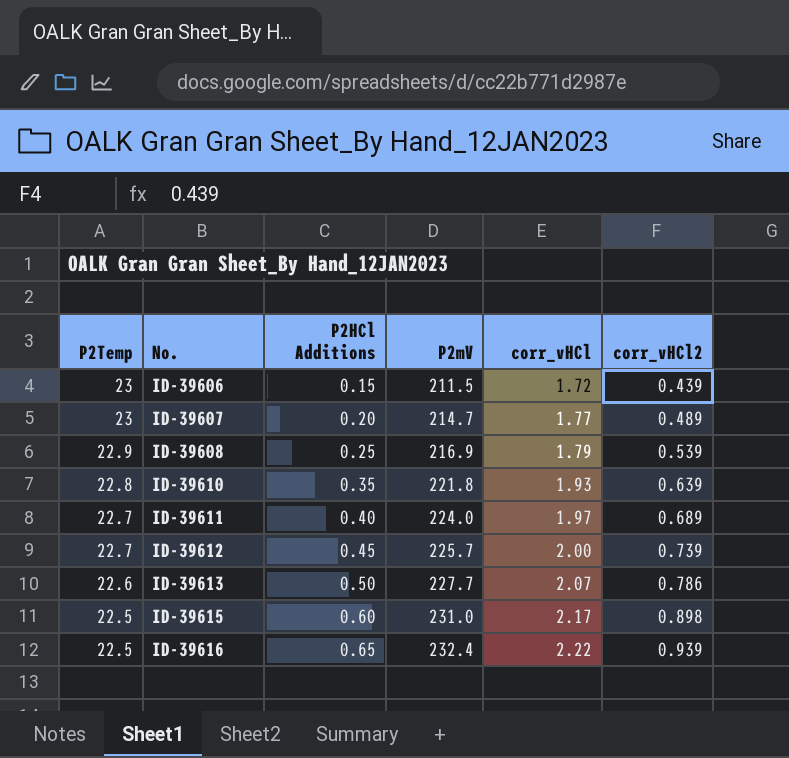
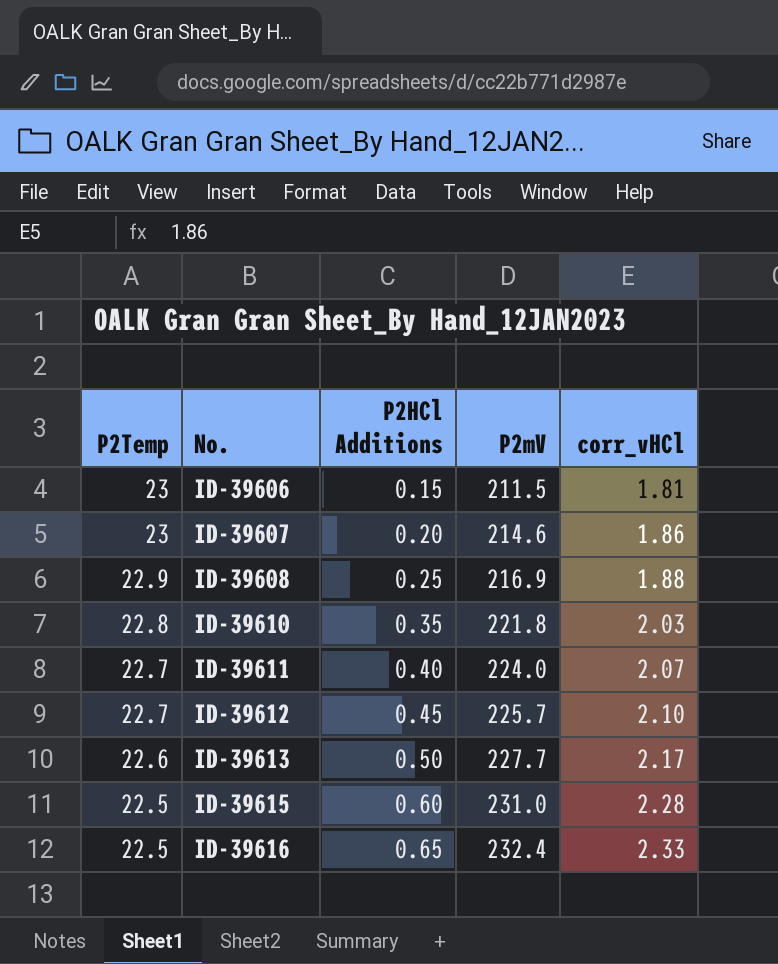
column corr_vHCl2 | position: 6 -> none
ID-39606 | corr_vHCl: 1.72 -> 1.81
ID-39607 | P2mV: 214.7 -> 214.6
ID-39607 | corr_vHCl: 1.77 -> 1.86
ID-39608 | corr_vHCl: 1.79 -> 1.88
ID-39610 | corr_vHCl: 1.93 -> 2.03
ID-39611 | corr_vHCl: 1.97 -> 2.07
ID-39612 | corr_vHCl: 2.00 -> 2.10
ID-39613 | corr_vHCl: 2.07 -> 2.17
ID-39615 | corr_vHCl: 2.17 -> 2.28
ID-39616 | corr_vHCl: 2.22 -> 2.33

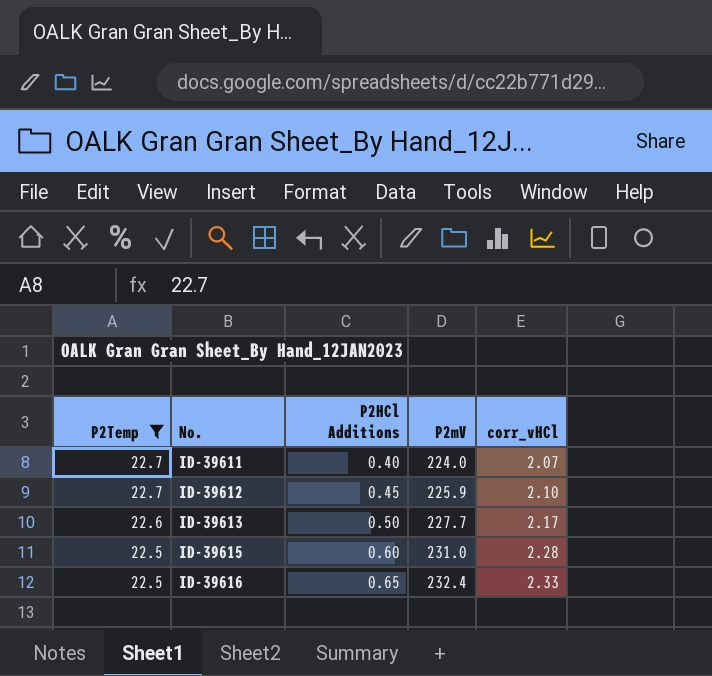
filter: none -> P2Temp <= 22.7
ID-39612 | P2mV: 225.7 -> 225.9

